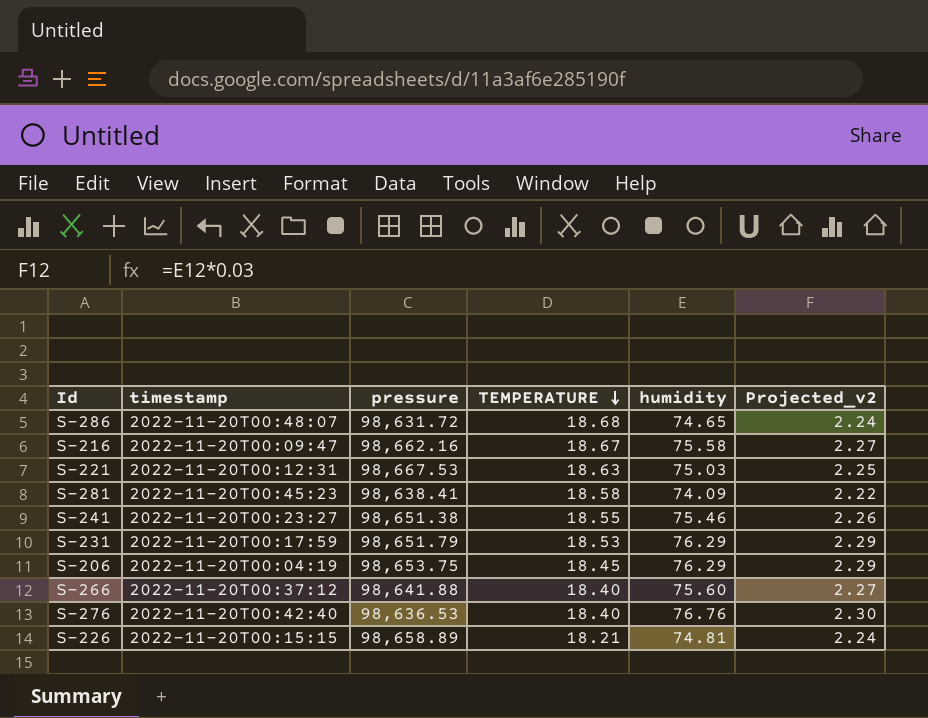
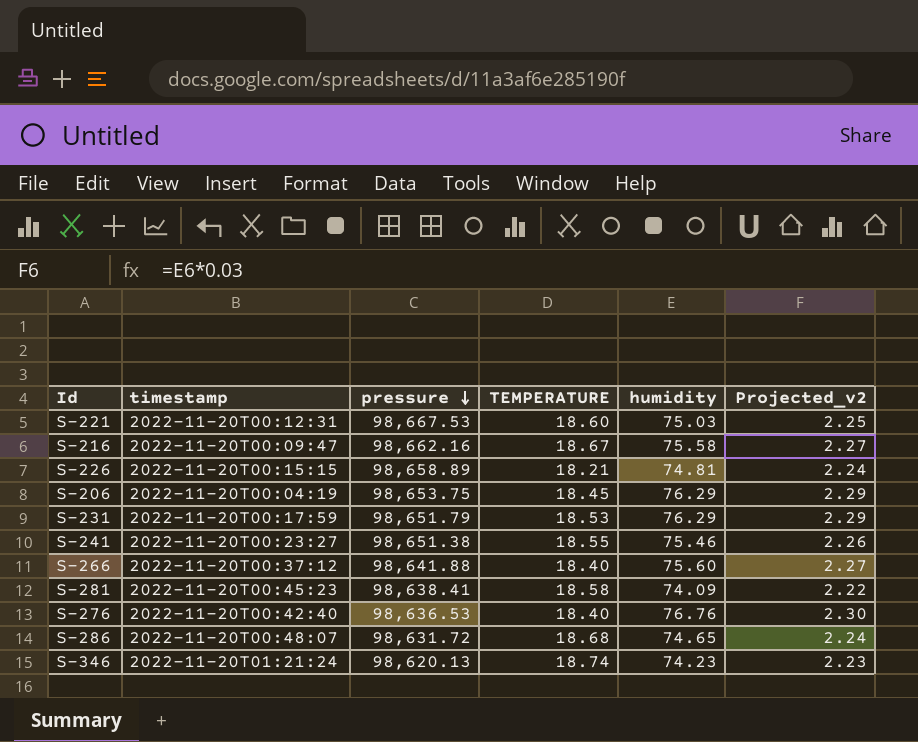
row order: TEMPERATURE descending -> pressure descending
S-221 | TEMPERATURE: 18.63 -> 18.60
row S-346: none -> 2022-11-20T01:21:24 | 98,620.13 | 18.74 | 74.23 | 2.23

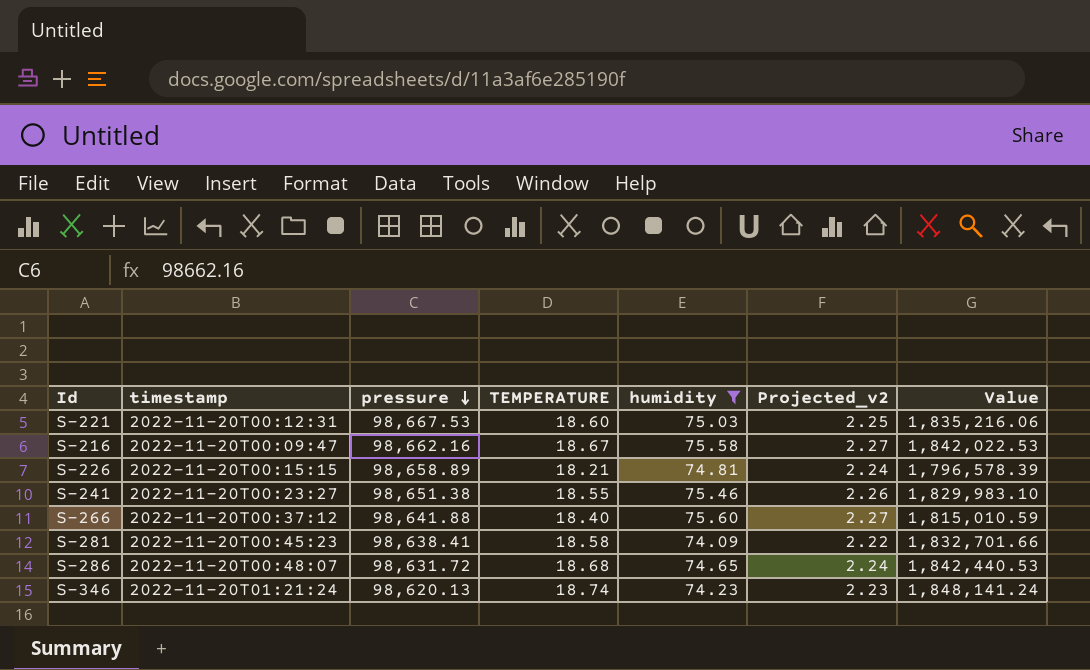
filter: none -> humidity <= 75.60
column Value | formula: none -> [pressure] * [TEMPERATURE]

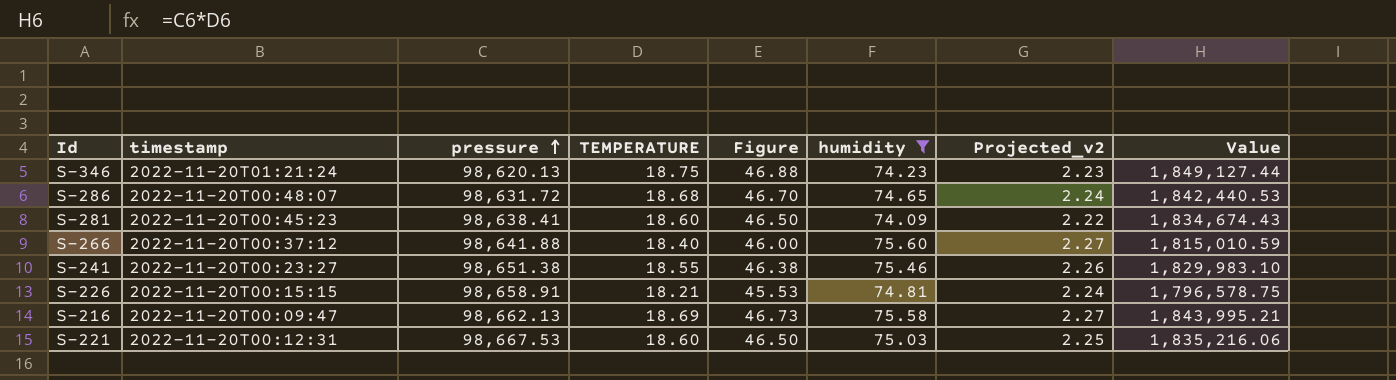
row order: pressure descending -> pressure ascending
column Figure | formula: none -> [TEMPERATURE] * 2.5
S-346 | TEMPERATURE: 18.74 -> 18.75
S-346 | Value: 1,848,141.24 -> 1,849,127.44
S-281 | TEMPERATURE: 18.58 -> 18.60
S-281 | Value: 1,832,701.66 -> 1,834,674.43
S-226 | pressure: 98,658.89 -> 98,658.91
S-226 | Value: 1,796,578.39 -> 1,796,578.75
S-216 | pressure: 98,662.16 -> 98,662.13
S-216 | TEMPERATURE: 18.67 -> 18.69
S-216 | Value: 1,842,022.53 -> 1,843,995.21

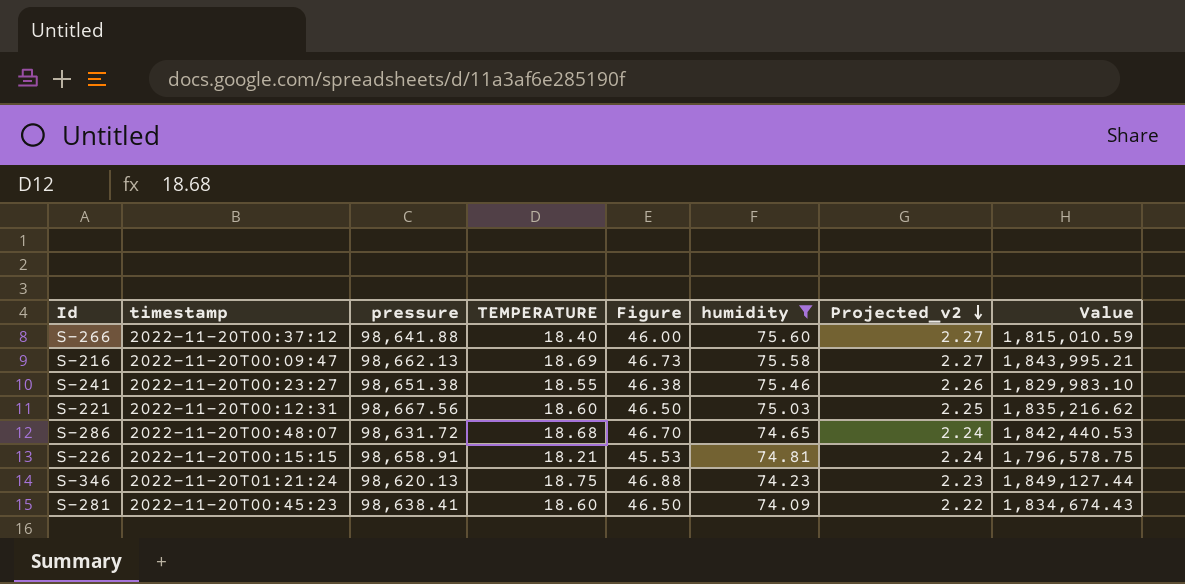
row order: pressure ascending -> Projected_v2 descending
S-221 | pressure: 98,667.53 -> 98,667.56
S-221 | Value: 1,835,216.06 -> 1,835,216.62

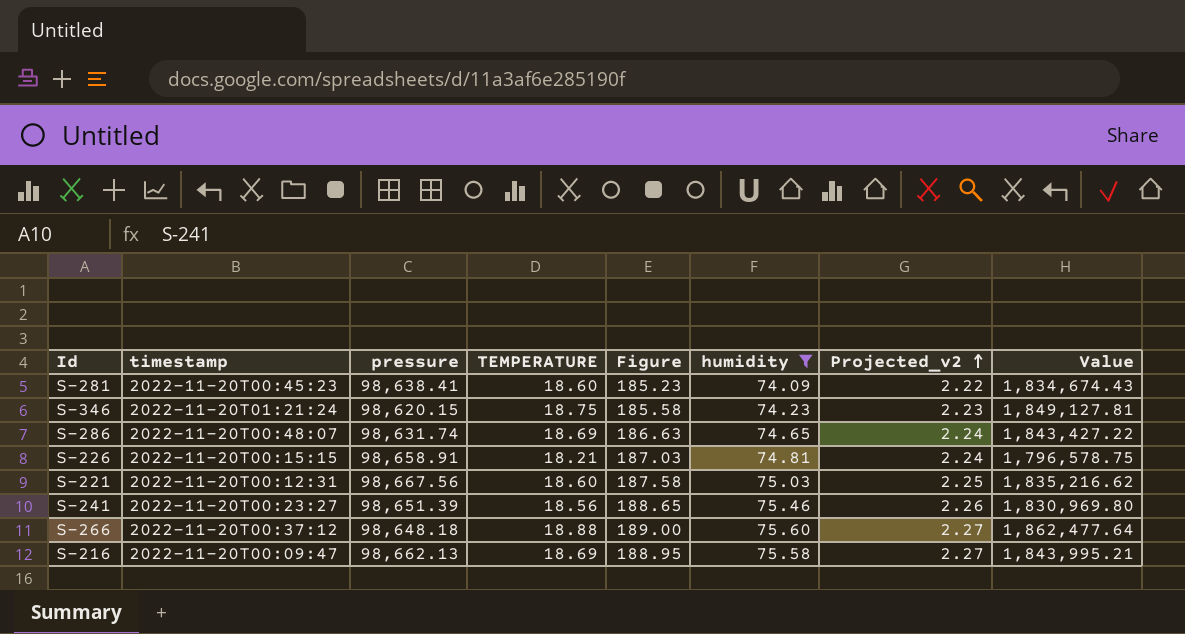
row order: Projected_v2 descending -> Projected_v2 ascending
column Figure | formula: [TEMPERATURE] * 2.5 -> [humidity] * 2.5
S-346 | pressure: 98,620.13 -> 98,620.15
S-346 | Value: 1,849,127.44 -> 1,849,127.81
S-286 | pressure: 98,631.72 -> 98,631.74
S-286 | TEMPERATURE: 18.68 -> 18.69
S-286 | Value: 1,842,440.53 -> 1,843,427.22
S-241 | pressure: 98,651.38 -> 98,651.39
S-241 | TEMPERATURE: 18.55 -> 18.56
S-241 | Value: 1,829,983.10 -> 1,830,969.80
S-266 | pressure: 98,641.88 -> 98,648.18
S-266 | TEMPERATURE: 18.40 -> 18.88
S-266 | Value: 1,815,010.59 -> 1,862,477.64

